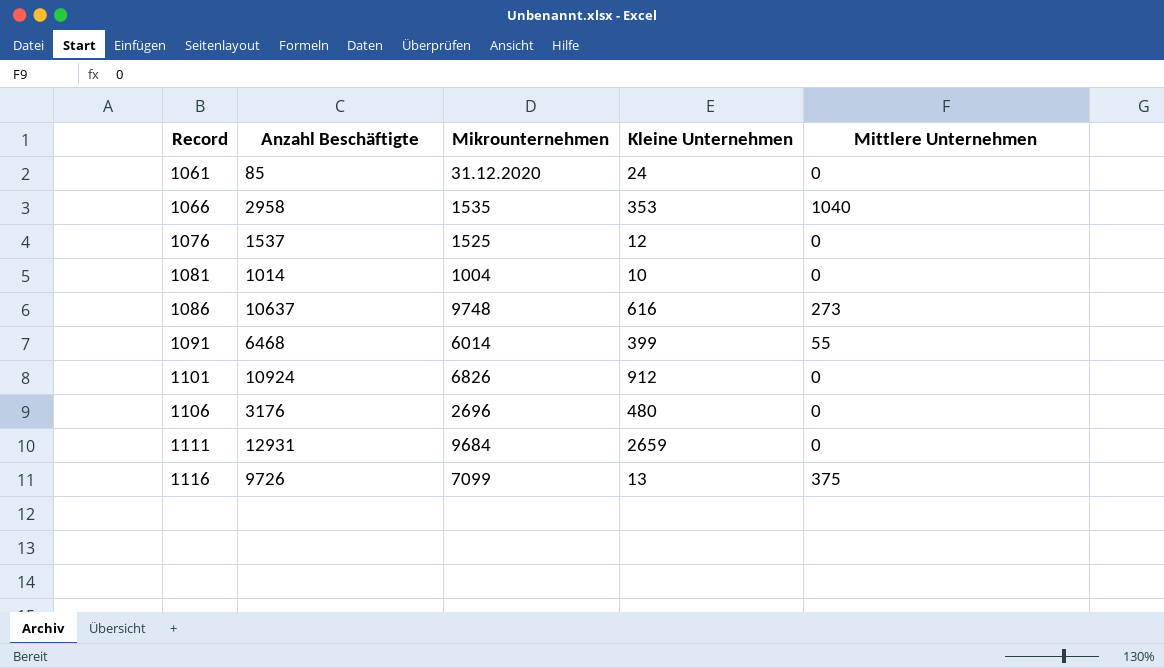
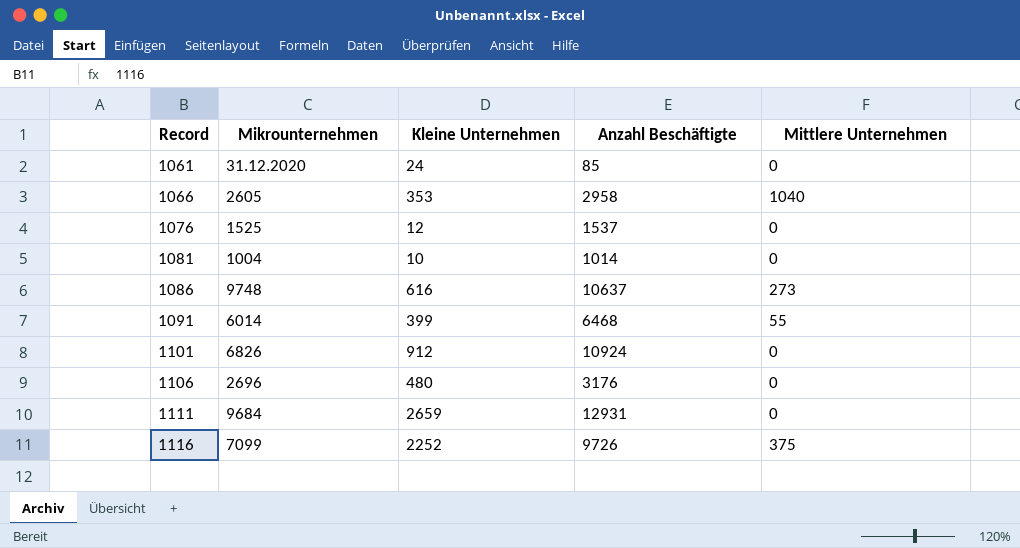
column Anzahl Beschäftigte | position: 2 -> 4
1066 | Mikrounternehmen: 1535 -> 2605
1116 | Kleine Unternehmen: 13 -> 2252

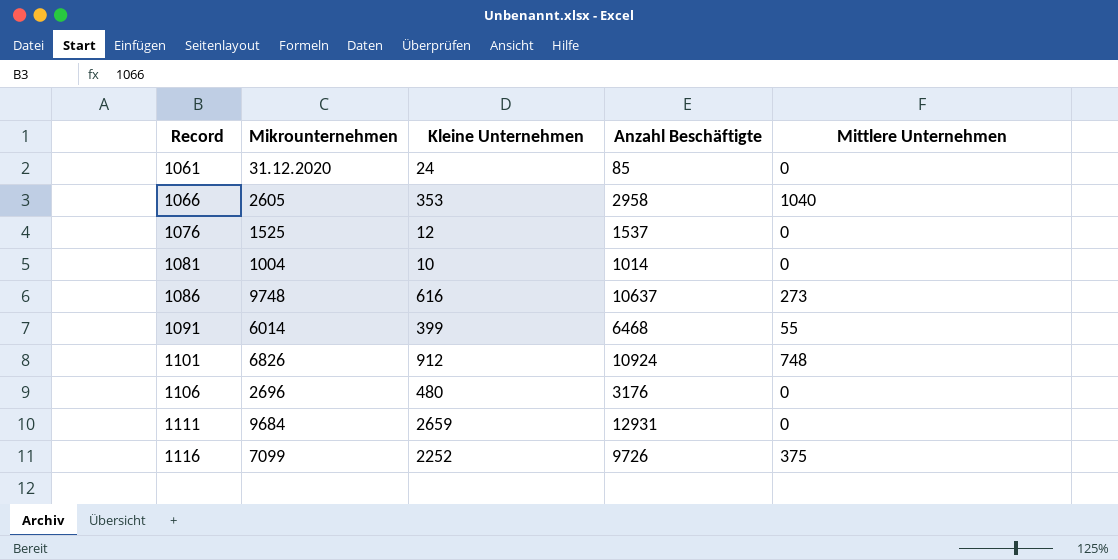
1101 | Mittlere Unternehmen: 0 -> 748

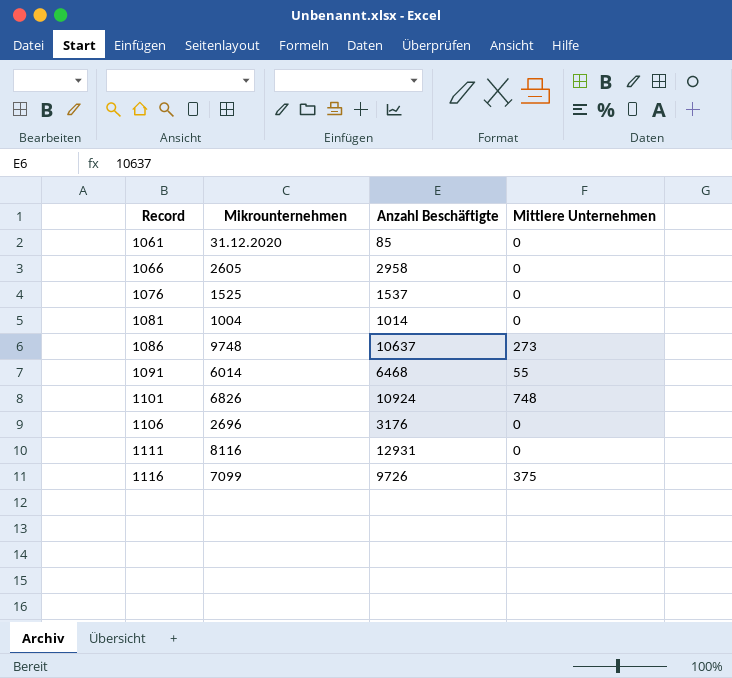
column Kleine Unternehmen | position: 3 -> none
1066 | Mittlere Unternehmen: 1040 -> 0
1111 | Mikrounternehmen: 9684 -> 8116

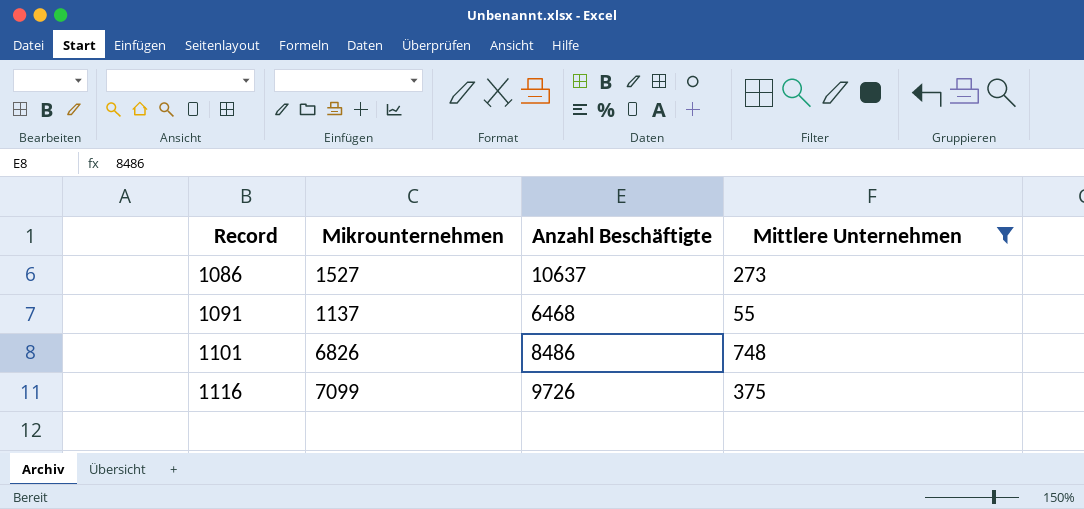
filter: none -> Mittlere Unternehmen != 0
1086 | Mikrounternehmen: 9748 -> 1527
1091 | Mikrounternehmen: 6014 -> 1137
1101 | Anzahl Beschäftigte: 10924 -> 8486

